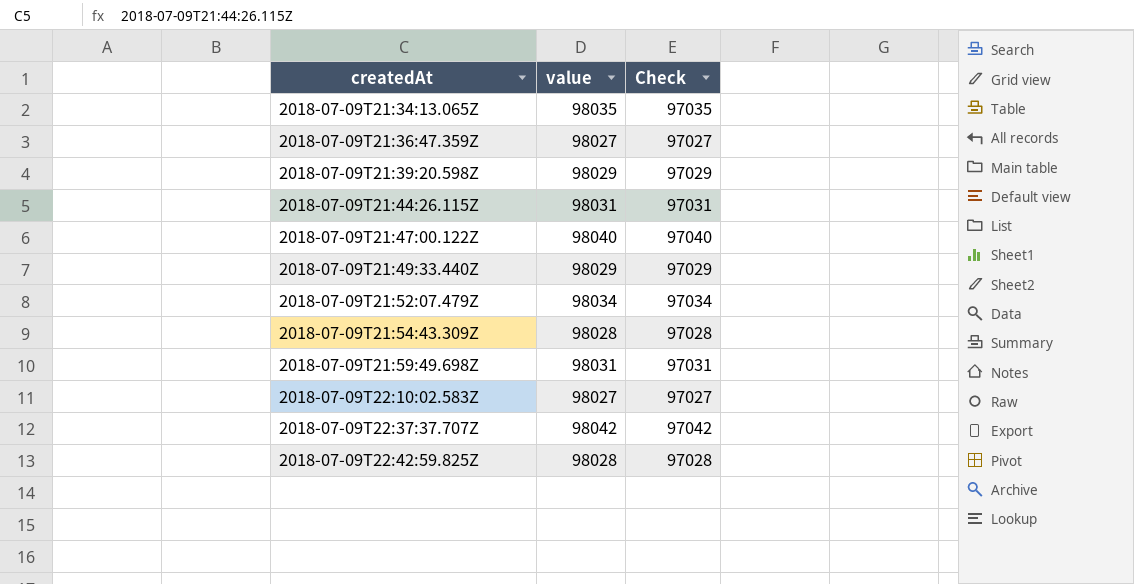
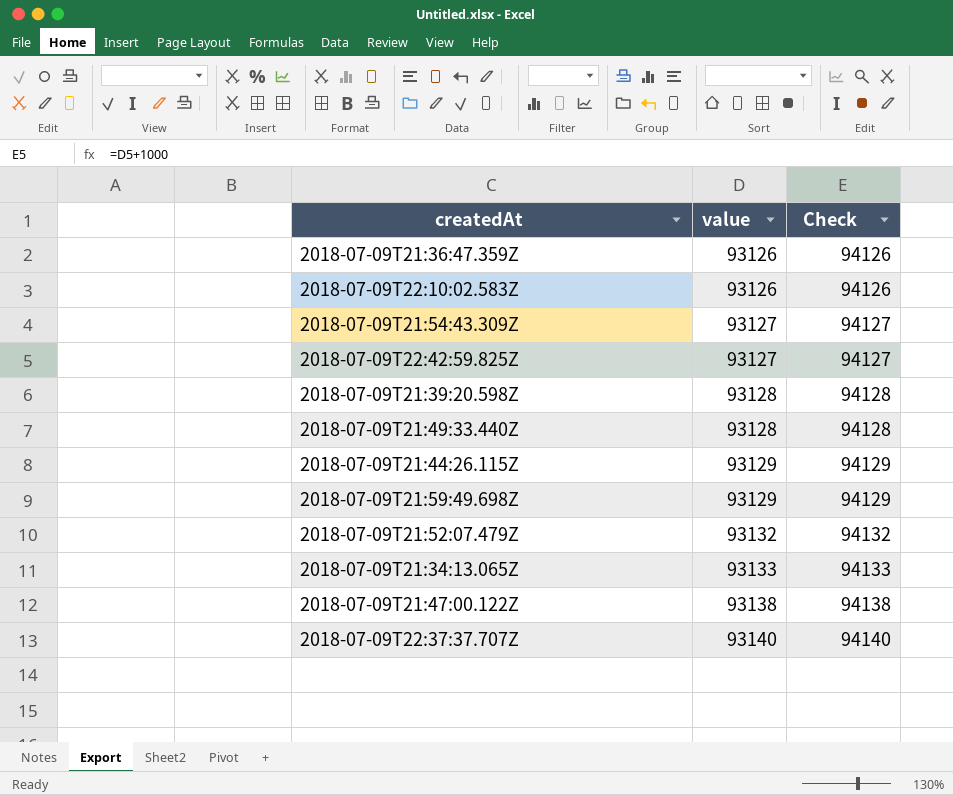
row order: createdAt ascending -> value ascending
column Check | formula: [value] - 1000 -> [value] + 1000
2018-07-09T21:36:47.359Z | value: 98027 -> 93126
2018-07-09T22:10:02.583Z | value: 98027 -> 93126
2018-07-09T21:54:43.309Z | value: 98028 -> 93127
2018-07-09T22:42:59.825Z | value: 98028 -> 93127
2018-07-09T21:39:20.598Z | value: 98029 -> 93128
2018-07-09T21:49:33.440Z | value: 98029 -> 93128
2018-07-09T21:44:26.115Z | value: 98031 -> 93129
2018-07-09T21:59:49.698Z | value: 98031 -> 93129
2018-07-09T21:52:07.479Z | value: 98034 -> 93132
2018-07-09T21:34:13.065Z | value: 98035 -> 93133
2018-07-09T21:47:00.122Z | value: 98040 -> 93138
2018-07-09T22:37:37.707Z | value: 98042 -> 93140

